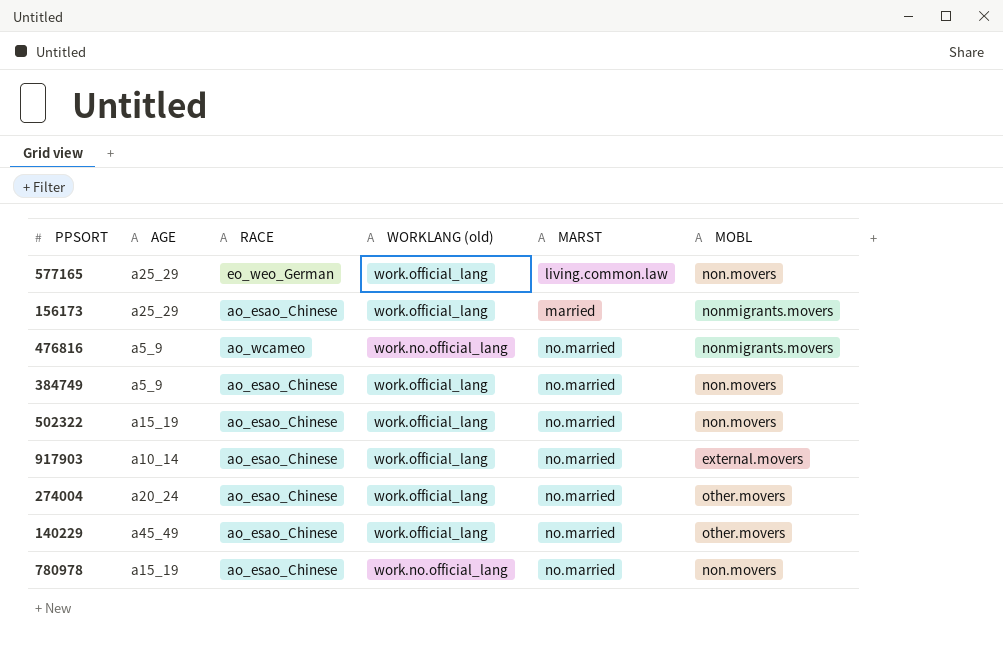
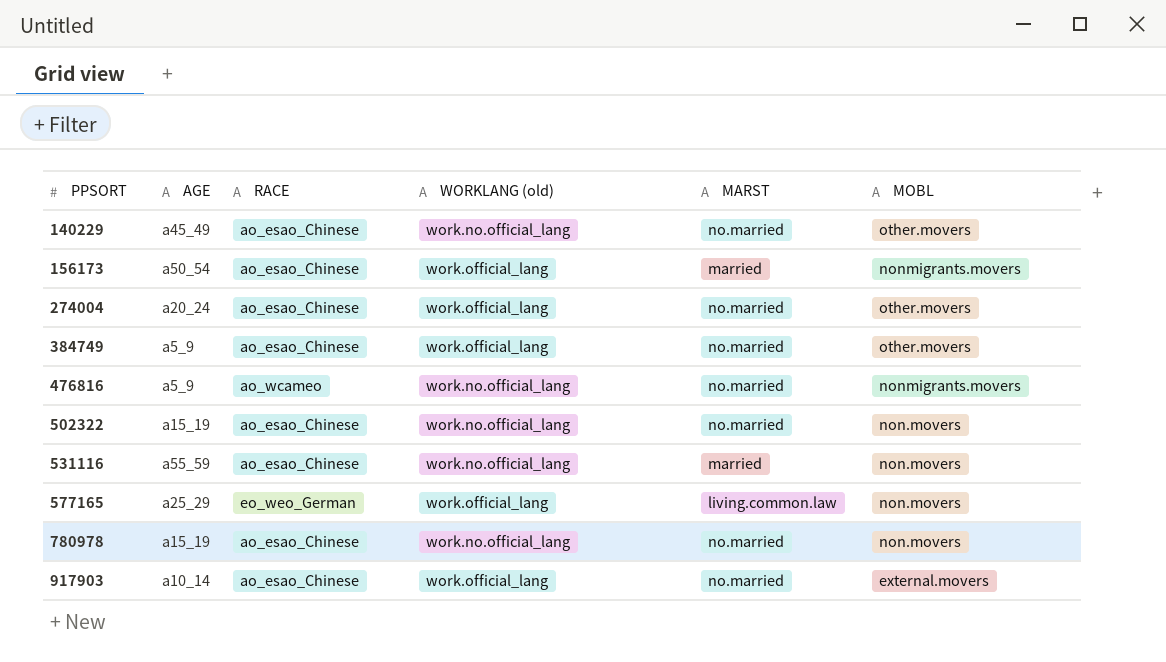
row order: MARST ascending -> PPSORT ascending
140229 | WORKLANG (old): work.official_lang -> work.no.official_lang
156173 | AGE: a25_29 -> a50_54
384749 | MOBL: non.movers -> other.movers
502322 | WORKLANG (old): work.official_lang -> work.no.official_lang
row 531116: none -> a55_59 | ao_esao_Chinese | work.no.official_lang | married | non.movers

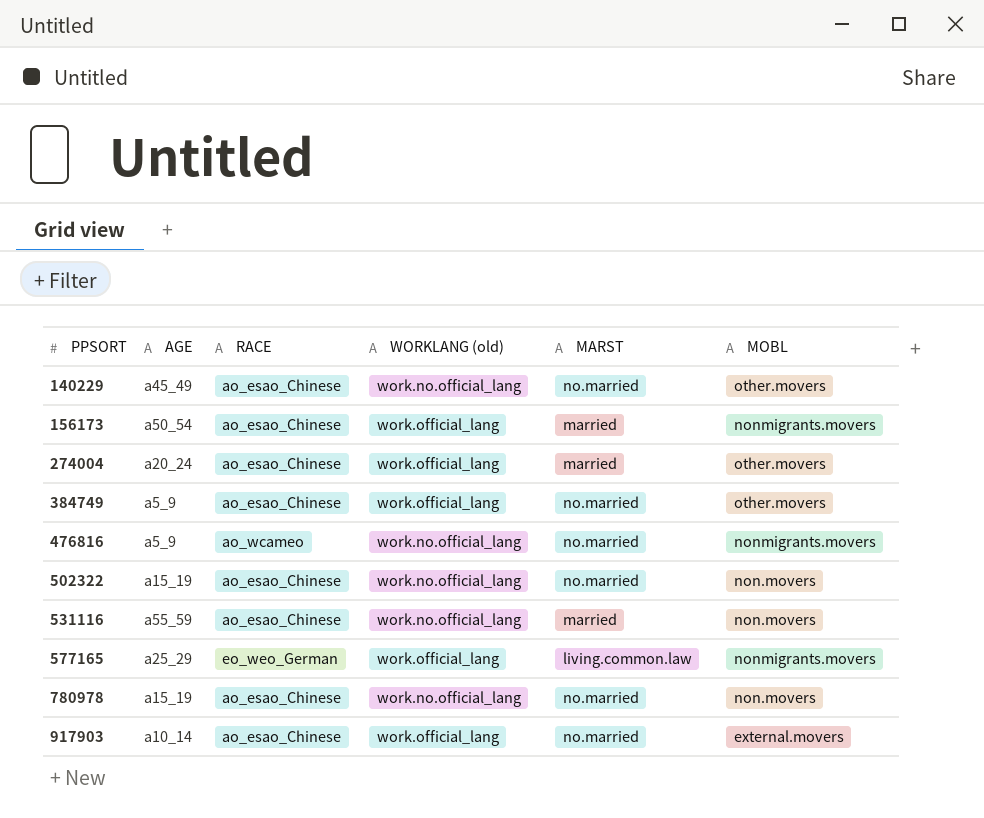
274004 | MARST: no.married -> married
577165 | MOBL: non.movers -> nonmigrants.movers

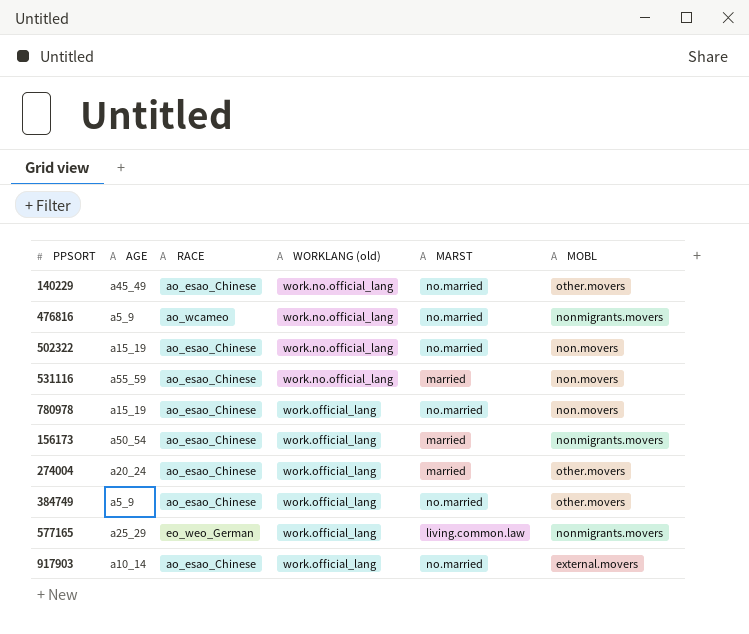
row order: PPSORT ascending -> WORKLANG (old) ascending
780978 | WORKLANG (old): work.no.official_lang -> work.official_lang

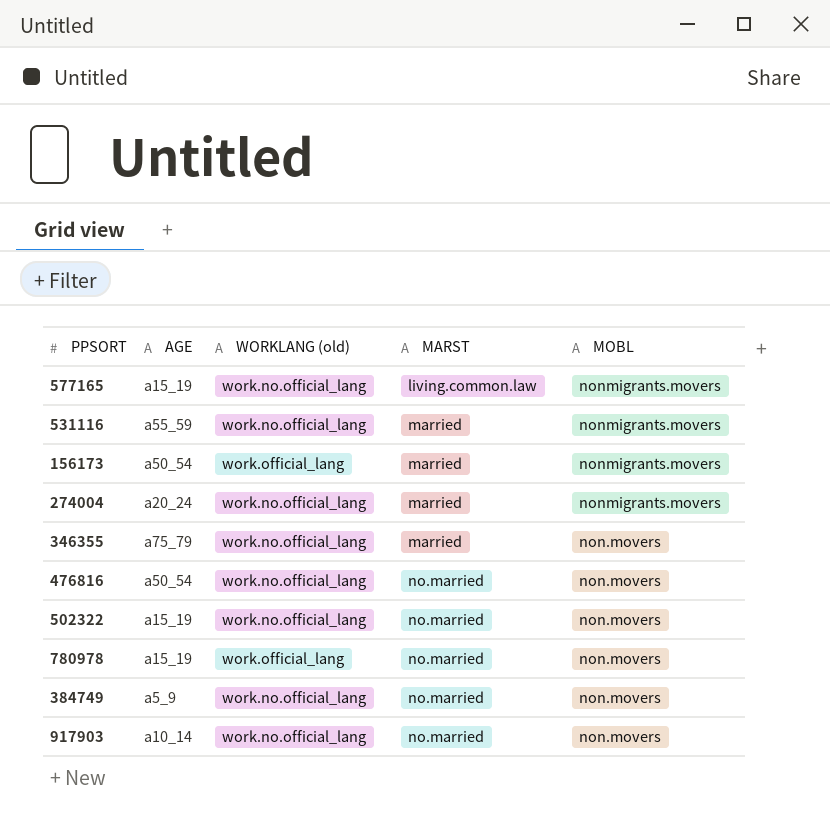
row order: WORKLANG (old) ascending -> MARST ascending
column RACE | position: 3 -> none
row 140229: a45_49 | ao_esao_Chinese | work.no.official_lang | no.married | other.movers -> none
577165 | AGE: a25_29 -> a15_19
577165 | WORKLANG (old): work.official_lang -> work.no.official_lang
531116 | MOBL: non.movers -> nonmigrants.movers
274004 | WORKLANG (old): work.official_lang -> work.no.official_lang
274004 | MOBL: other.movers -> nonmigrants.movers
row 346355: none -> a75_79 | work.no.official_lang | married | non.movers
476816 | AGE: a5_9 -> a50_54
476816 | MOBL: nonmigrants.movers -> non.movers
384749 | WORKLANG (old): work.official_lang -> work.no.official_lang
384749 | MOBL: other.movers -> non.movers
917903 | WORKLANG (old): work.official_lang -> work.no.official_lang
917903 | MOBL: external.movers -> non.movers

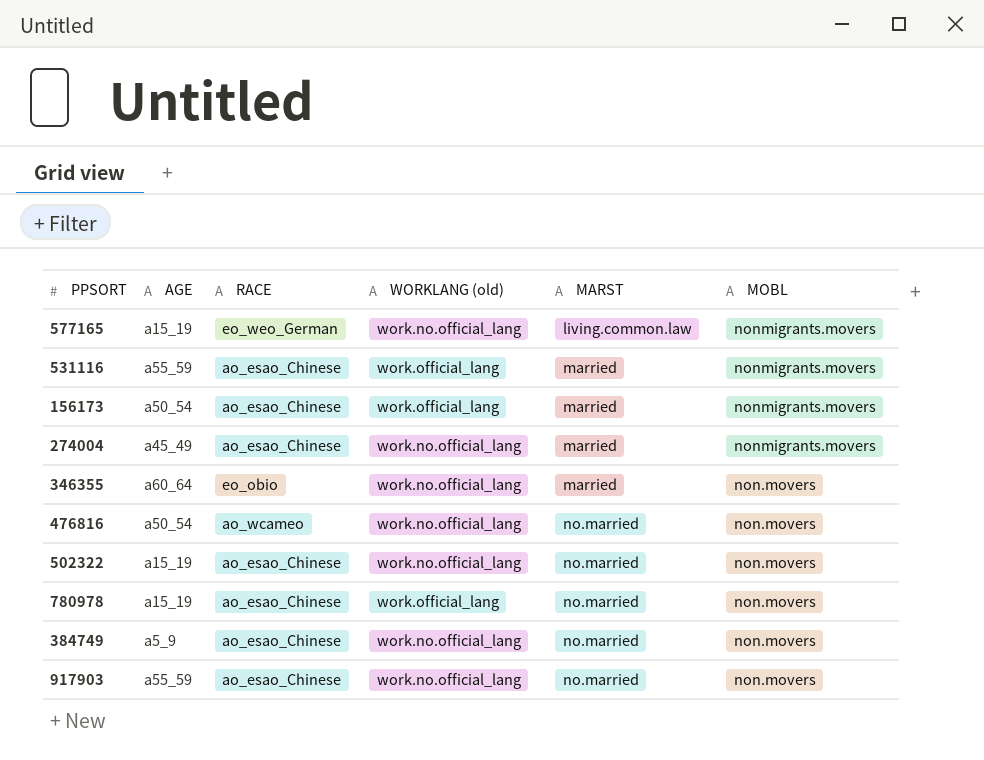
column RACE | position: none -> 3
531116 | WORKLANG (old): work.no.official_lang -> work.official_lang
274004 | AGE: a20_24 -> a45_49
346355 | AGE: a75_79 -> a60_64
917903 | AGE: a10_14 -> a55_59

